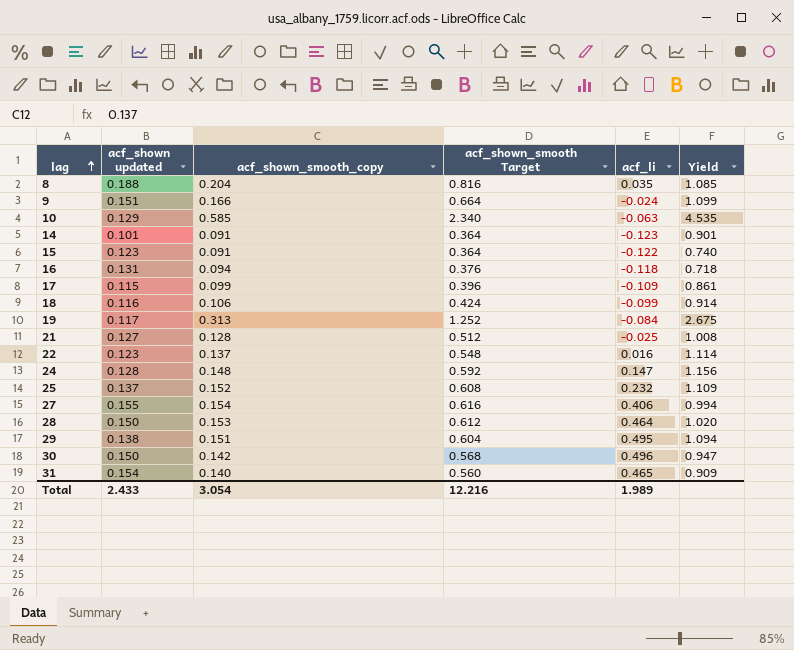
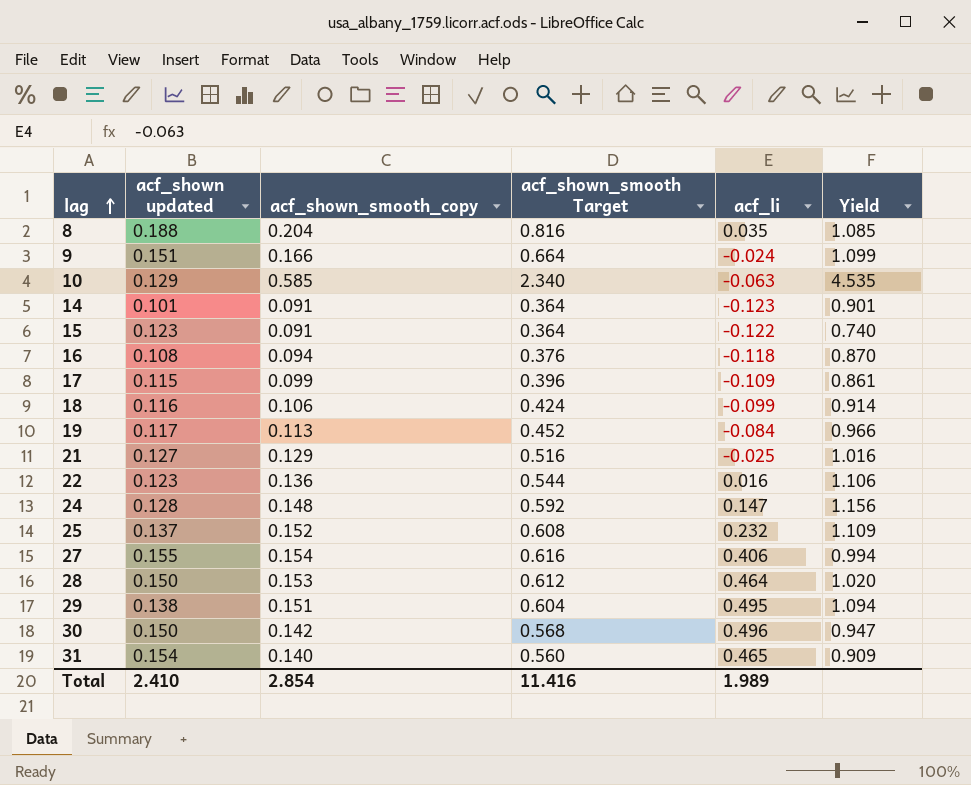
16 | acf_shown updated: 0.131 -> 0.108
16 | Yield: 0.718 -> 0.870
19 | acf_shown_smooth_copy: 0.313 -> 0.113
19 | acf_shown_smooth Target: 1.252 -> 0.452
19 | Yield: 2.675 -> 0.966
21 | acf_shown_smooth_copy: 0.128 -> 0.129
21 | acf_shown_smooth Target: 0.512 -> 0.516
21 | Yield: 1.008 -> 1.016
22 | acf_shown_smooth_copy: 0.137 -> 0.136
22 | acf_shown_smooth Target: 0.548 -> 0.544
22 | Yield: 1.114 -> 1.106
Total | acf_shown updated: 2.433 -> 2.410
Total | acf_shown_smooth_copy: 3.054 -> 2.854
Total | acf_shown_smooth Target: 12.216 -> 11.416

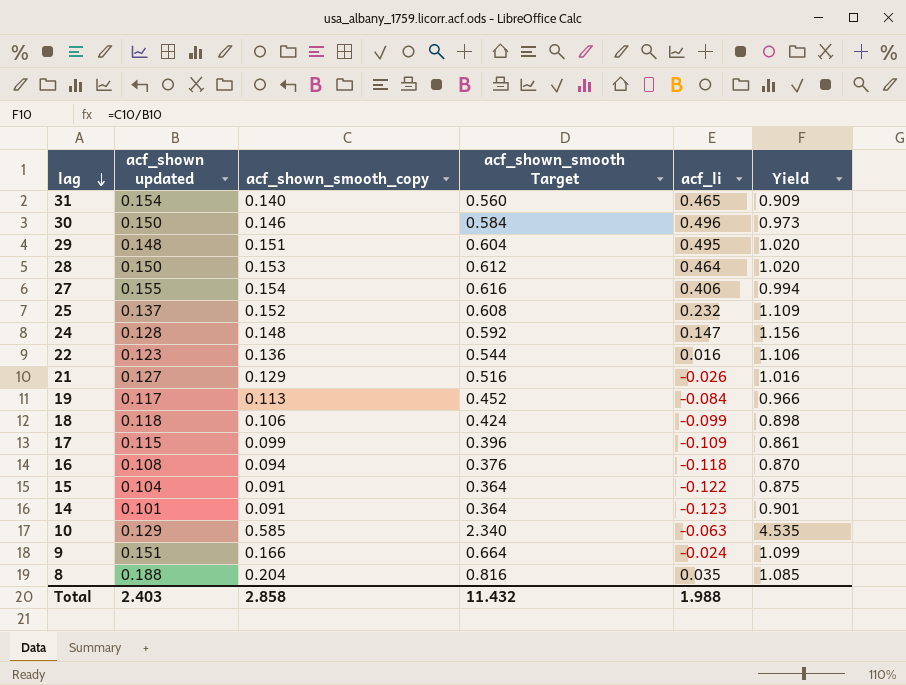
row order: lag ascending -> lag descending
30 | acf_shown_smooth_copy: 0.142 -> 0.146
30 | acf_shown_smooth Target: 0.568 -> 0.584
30 | Yield: 0.947 -> 0.973
29 | acf_shown updated: 0.138 -> 0.148
29 | Yield: 1.094 -> 1.020
21 | acf_li: -0.025 -> -0.026
18 | acf_shown updated: 0.116 -> 0.118
18 | Yield: 0.914 -> 0.898
15 | acf_shown updated: 0.123 -> 0.104
15 | Yield: 0.740 -> 0.875
Total | acf_shown updated: 2.410 -> 2.403
Total | acf_shown_smooth_copy: 2.854 -> 2.858
Total | acf_shown_smooth Target: 11.416 -> 11.432
Total | acf_li: 1.989 -> 1.988

